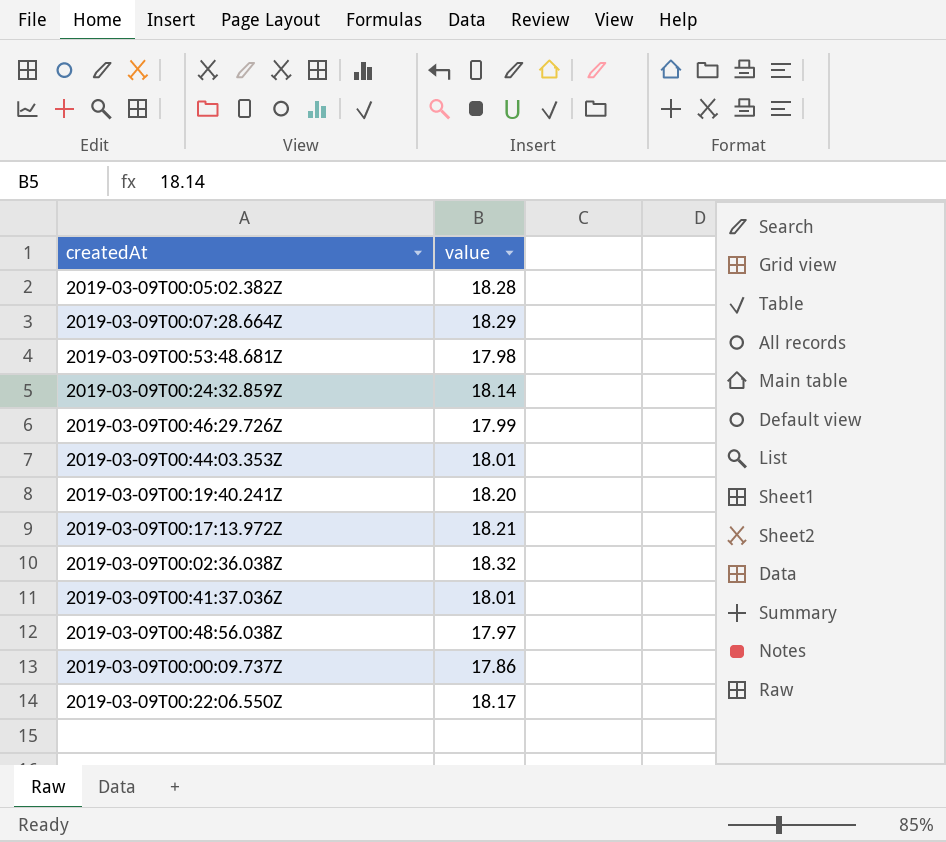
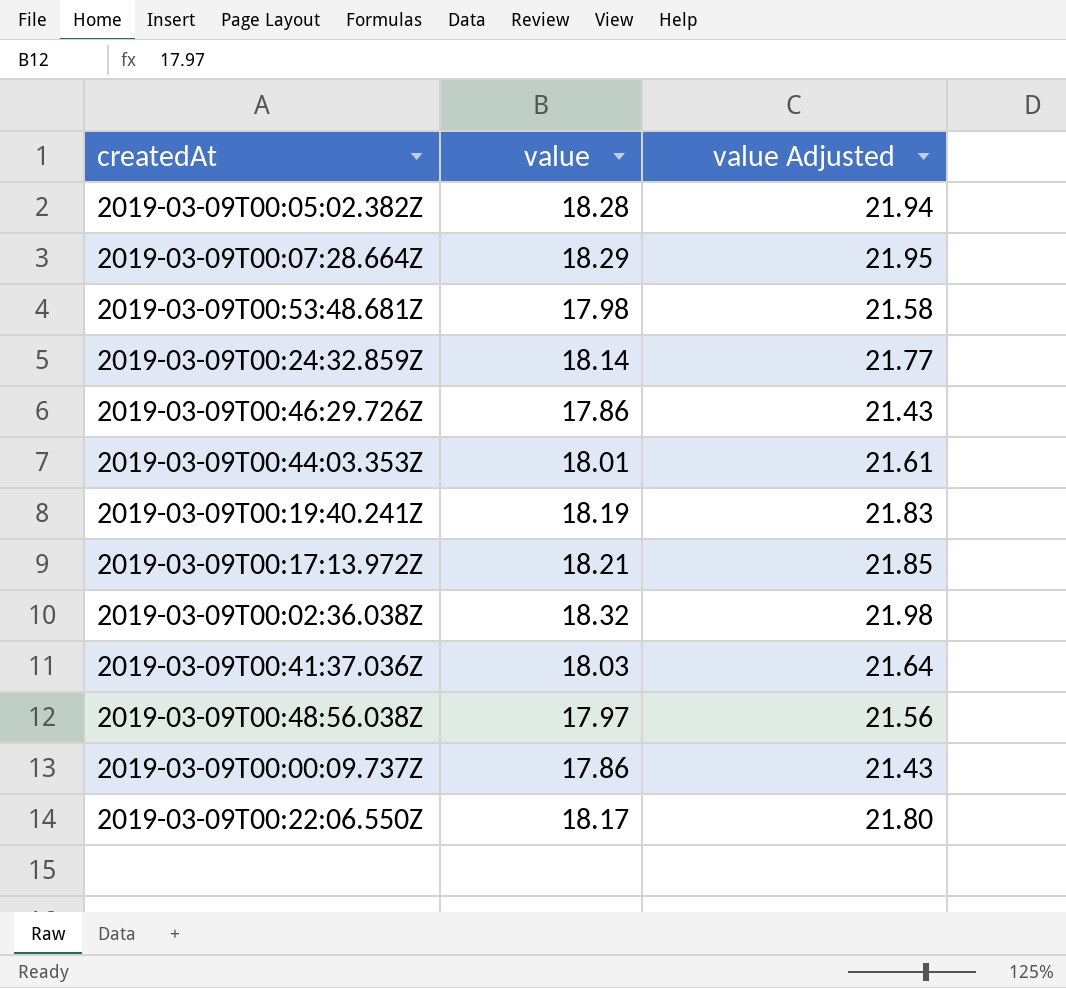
column value Adjusted | formula: none -> [value] * 1.2
2019-03-09T00:46:29.726Z | value: 17.99 -> 17.86
2019-03-09T00:19:40.241Z | value: 18.20 -> 18.19
2019-03-09T00:41:37.036Z | value: 18.01 -> 18.03

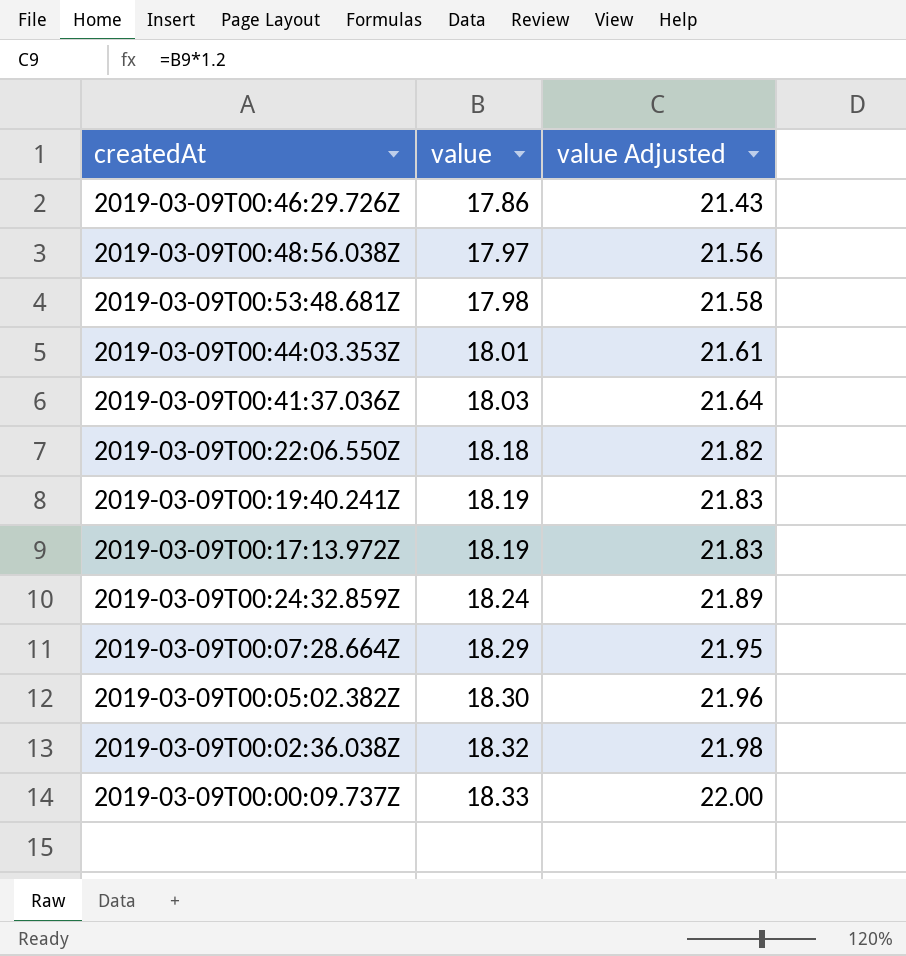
row order: none -> value ascending
2019-03-09T00:22:06.550Z | value: 18.17 -> 18.18
2019-03-09T00:22:06.550Z | value Adjusted: 21.80 -> 21.82
2019-03-09T00:17:13.972Z | value: 18.21 -> 18.19
2019-03-09T00:17:13.972Z | value Adjusted: 21.85 -> 21.83
2019-03-09T00:24:32.859Z | value: 18.14 -> 18.24
2019-03-09T00:24:32.859Z | value Adjusted: 21.77 -> 21.89
2019-03-09T00:05:02.382Z | value: 18.28 -> 18.30
2019-03-09T00:05:02.382Z | value Adjusted: 21.94 -> 21.96
2019-03-09T00:00:09.737Z | value: 17.86 -> 18.33
2019-03-09T00:00:09.737Z | value Adjusted: 21.43 -> 22.00

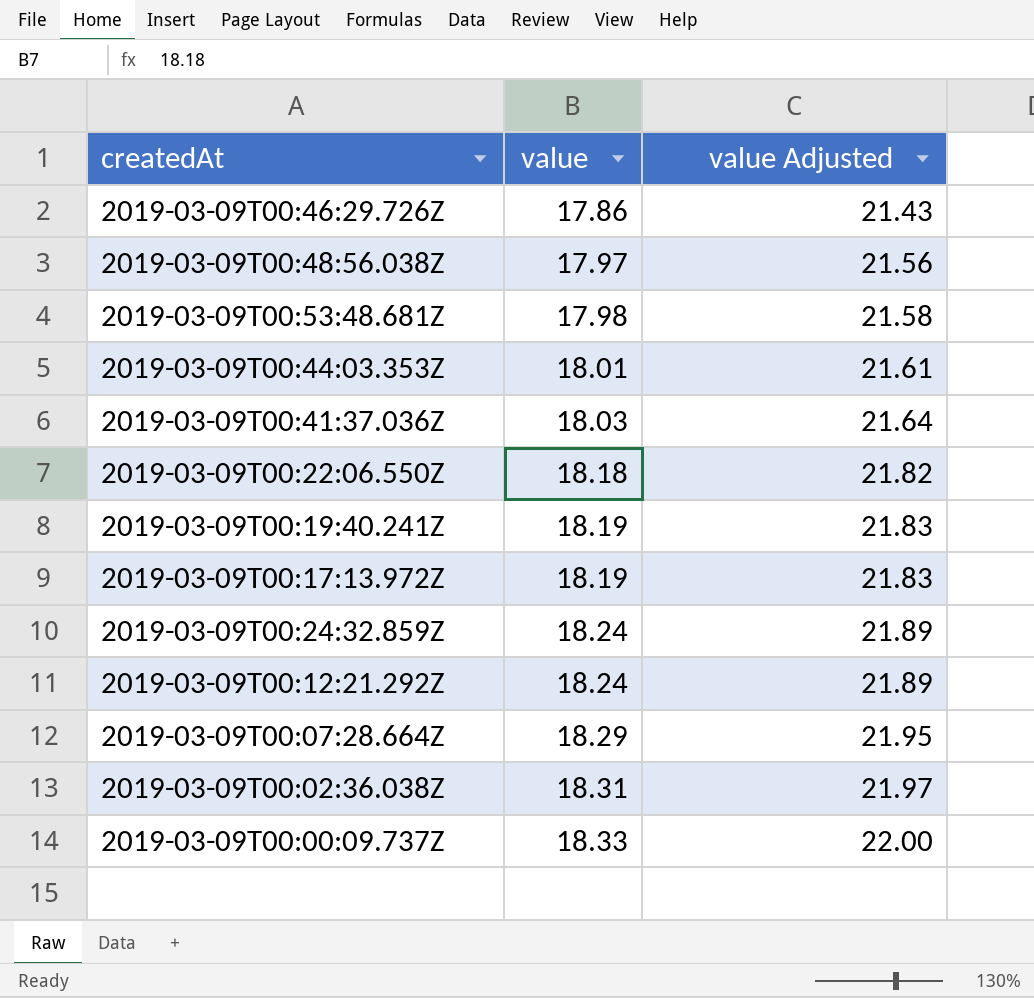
row 2019-03-09T00:05:02.382Z: 18.30 | 21.96 -> none
row 2019-03-09T00:12:21.292Z: none -> 18.24 | 21.89
2019-03-09T00:02:36.038Z | value: 18.32 -> 18.31
2019-03-09T00:02:36.038Z | value Adjusted: 21.98 -> 21.97

